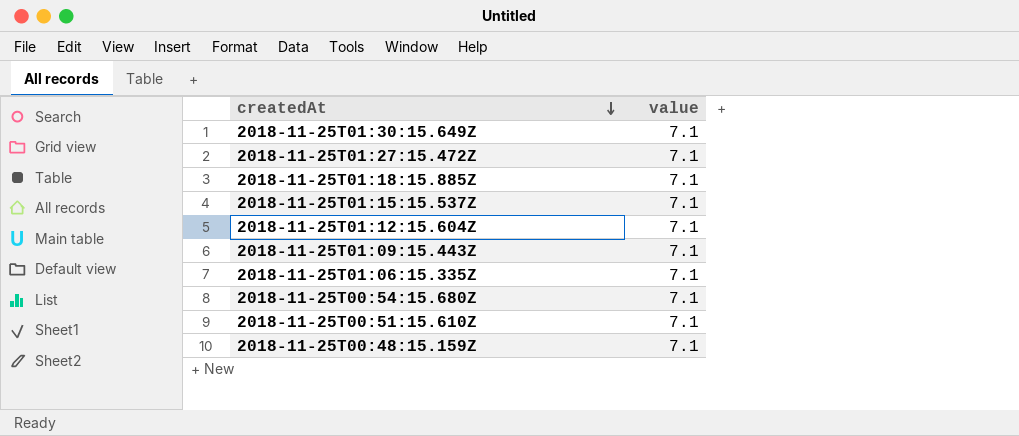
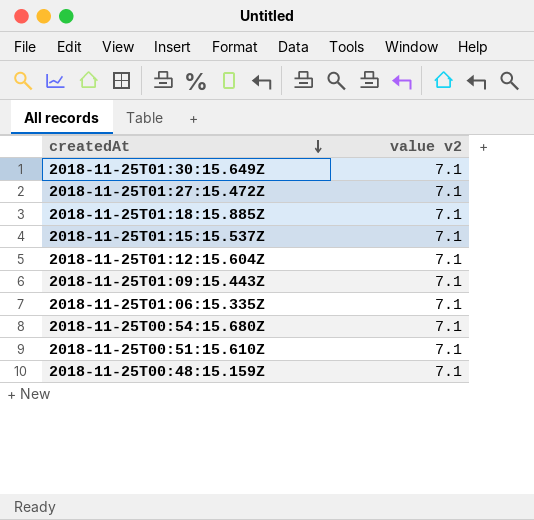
column name: value -> value v2

